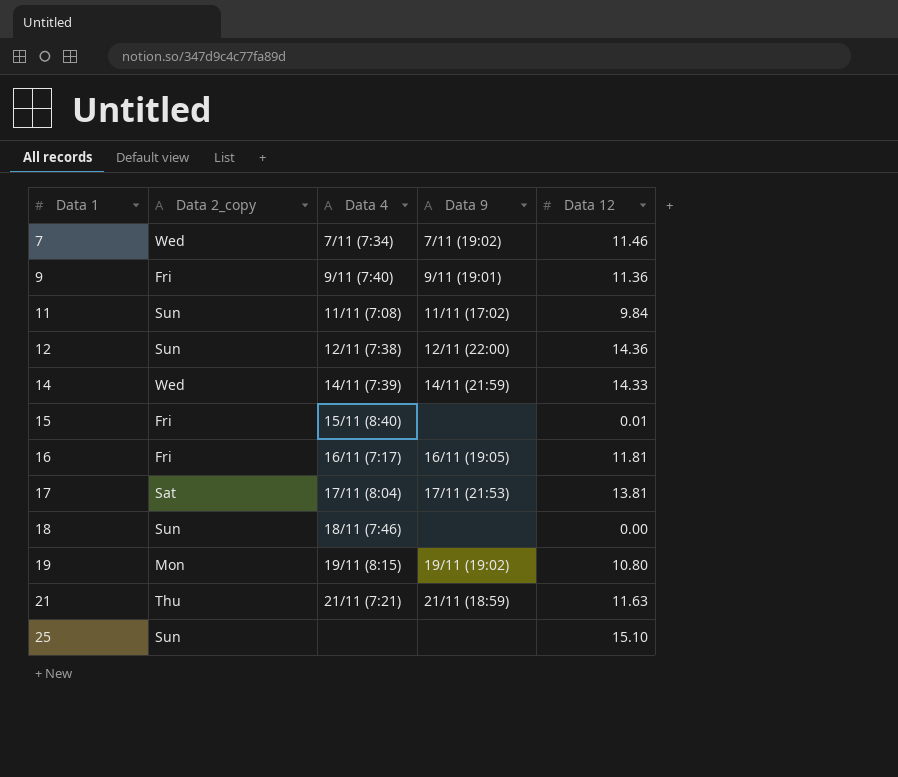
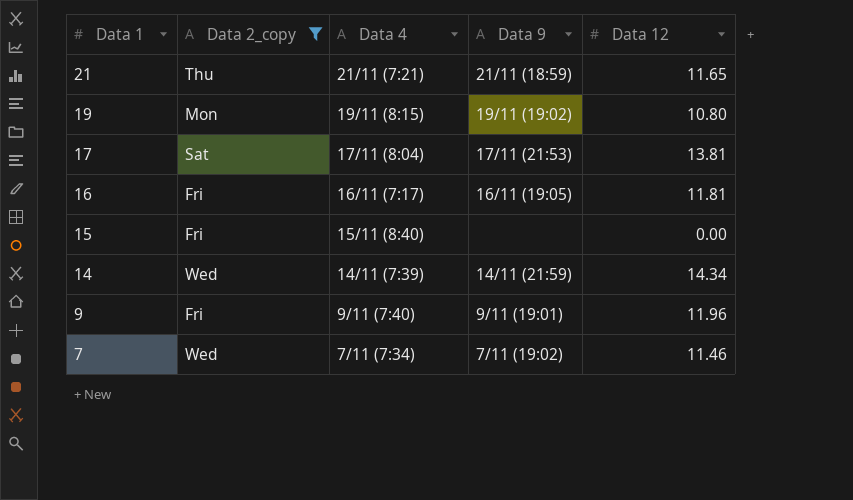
filter: none -> Data 2_copy != Sun
row order: Data 1 ascending -> Data 1 descending
21 | Data 12: 11.63 -> 11.65
15 | Data 12: 0.01 -> 0.00
14 | Data 12: 14.33 -> 14.34
9 | Data 12: 11.36 -> 11.96

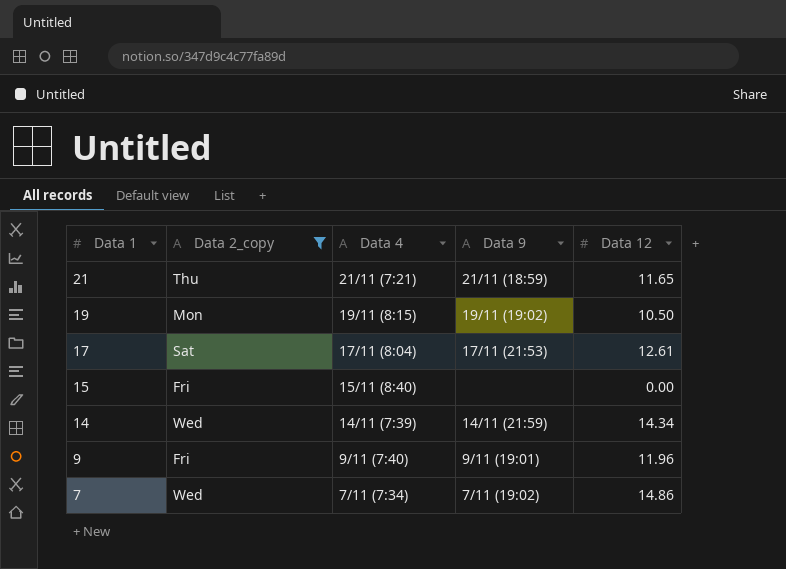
row 16: Fri | 16/11 (7:17) | 16/11 (19:05) | 11.81 -> none
19 | Data 12: 10.80 -> 10.50
17 | Data 12: 13.81 -> 12.61
7 | Data 12: 11.46 -> 14.86

